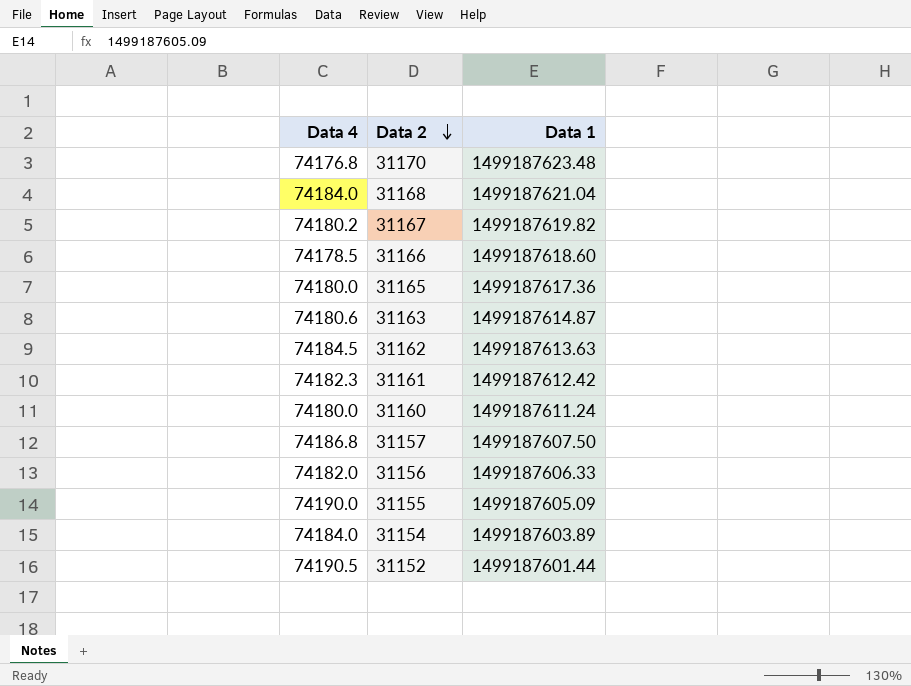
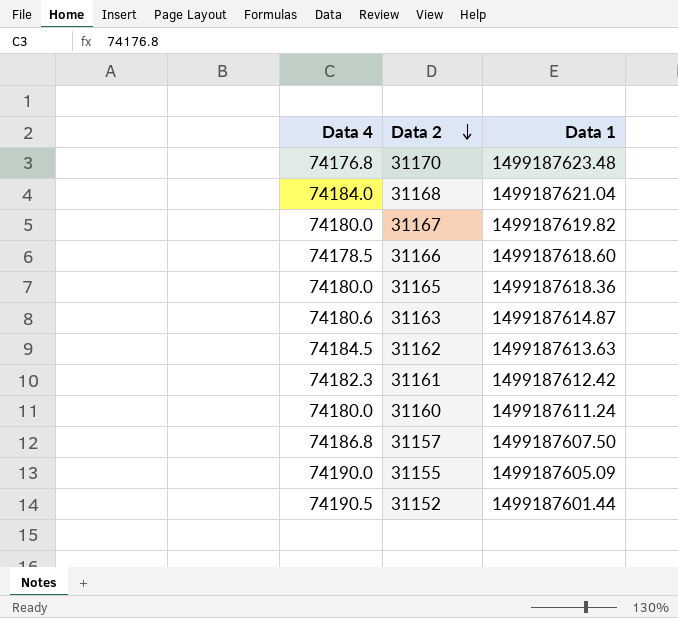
row 31156: 74182.0 | 1499187606.33 -> none
row 31154: 74184.0 | 1499187603.89 -> none
31167 | Data 4: 74180.2 -> 74180.0
31165 | Data 1: 1499187617.36 -> 1499187618.36

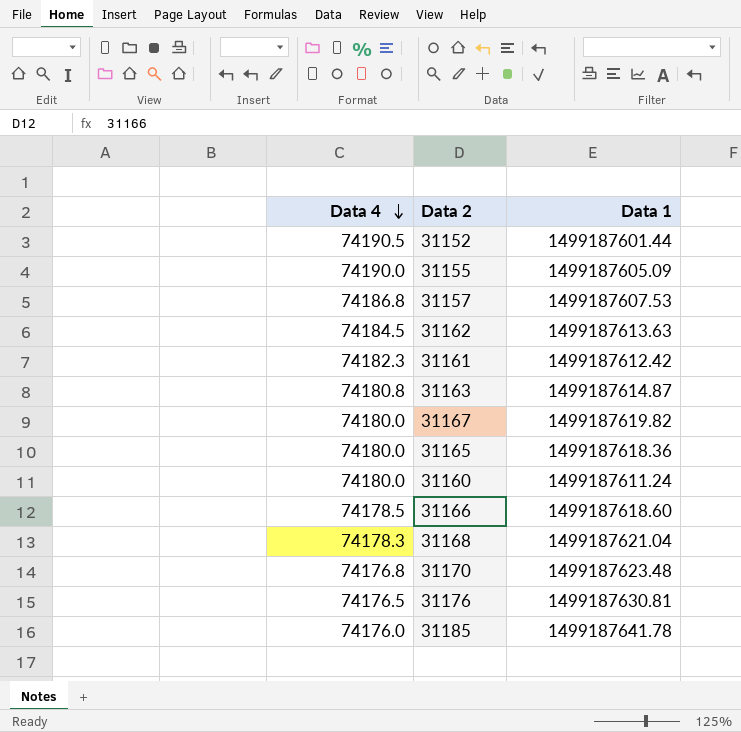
row order: Data 2 descending -> Data 4 descending
31157 | Data 1: 1499187607.50 -> 1499187607.53
31163 | Data 4: 74180.6 -> 74180.8
31168 | Data 4: 74184.0 -> 74178.3
row 31176: none -> 74176.5 | 1499187630.81
row 31185: none -> 74176.0 | 1499187641.78

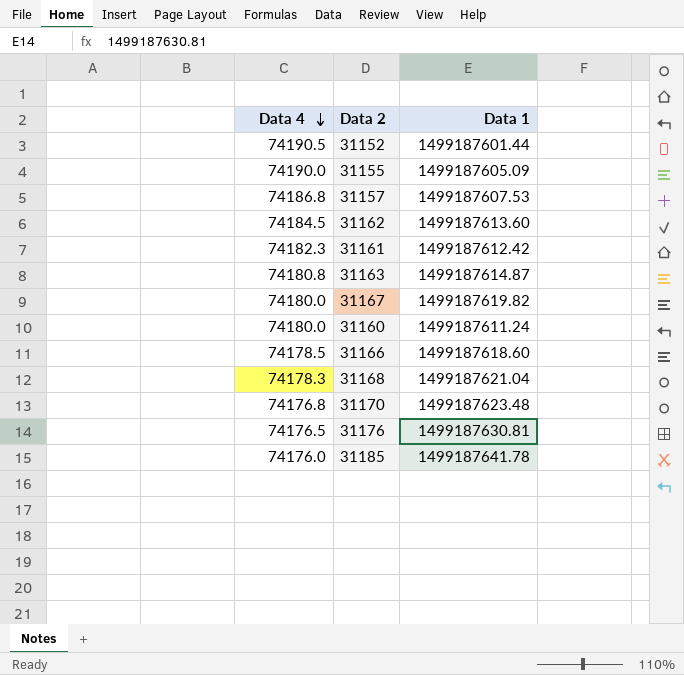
row 31165: 74180.0 | 1499187618.36 -> none
31162 | Data 1: 1499187613.63 -> 1499187613.60

